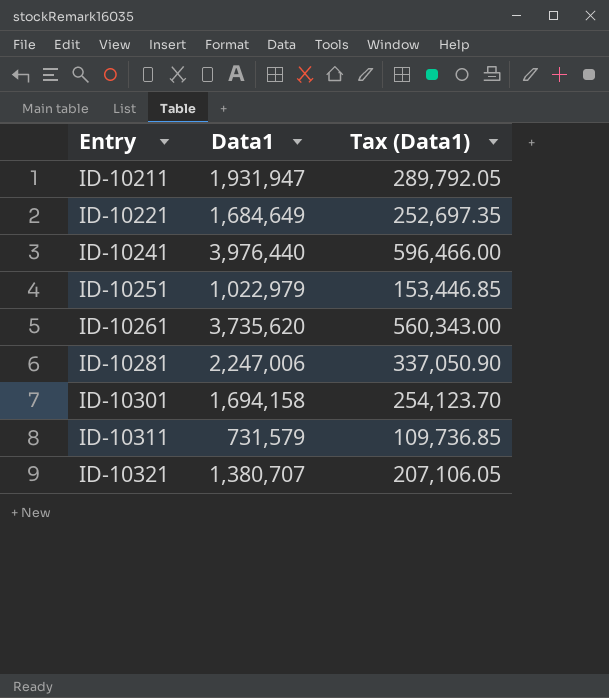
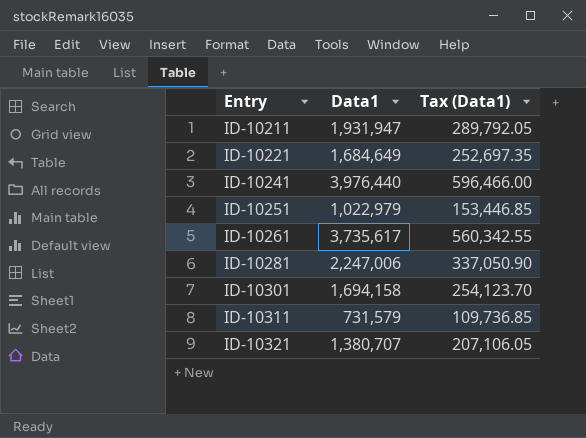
ID-10261 | Data1: 3,735,620 -> 3,735,617
ID-10261 | Tax (Data1): 560,343.00 -> 560,342.55

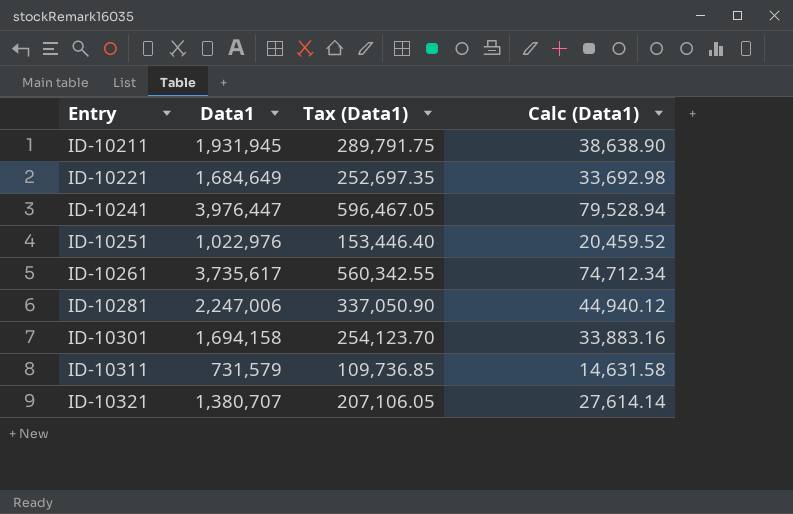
column Calc (Data1) | formula: none -> [Data1] * 0.02
ID-10211 | Data1: 1,931,947 -> 1,931,945
ID-10211 | Tax (Data1): 289,792.05 -> 289,791.75
ID-10241 | Data1: 3,976,440 -> 3,976,447
ID-10241 | Tax (Data1): 596,466.00 -> 596,467.05
ID-10251 | Data1: 1,022,979 -> 1,022,976
ID-10251 | Tax (Data1): 153,446.85 -> 153,446.40

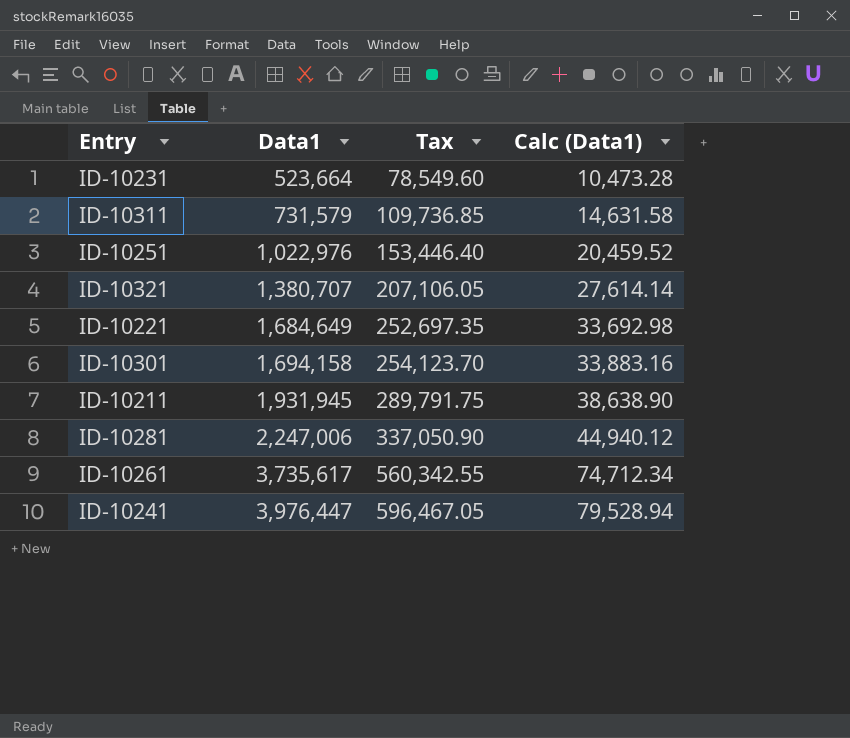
row order: Entry ascending -> Data1 ascending
column name: Tax (Data1) -> Tax
row ID-10231: none -> 523,664 | 78,549.60 | 10,473.28

